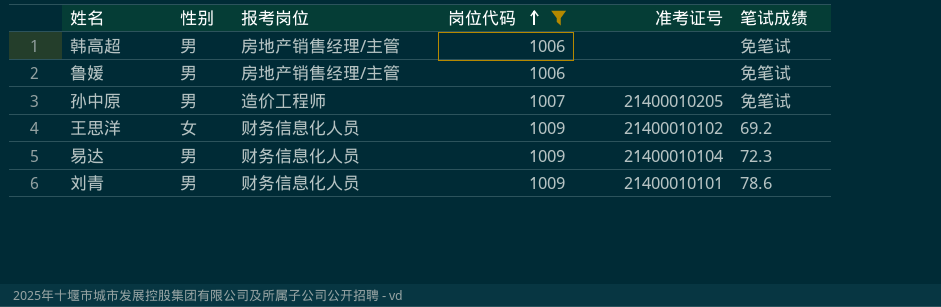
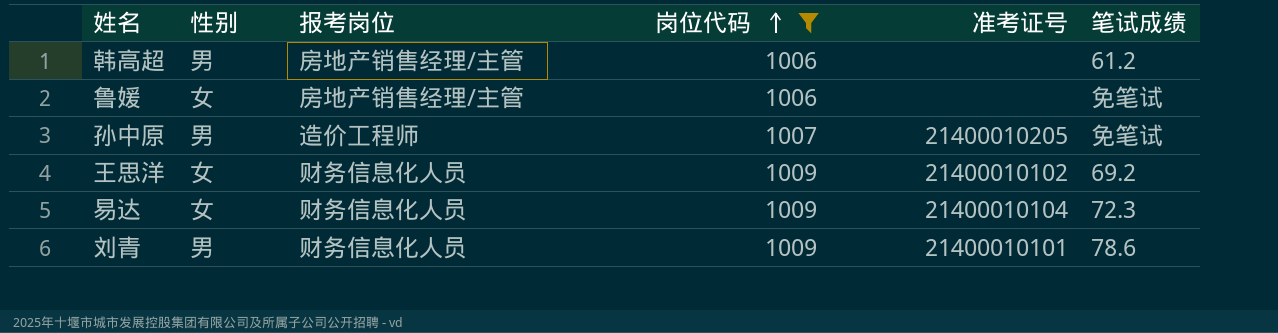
韩高超 | 笔试成绩: 免笔试 -> 61.2
鲁媛 | 性别: 男 -> 女
易达 | 性别: 男 -> 女

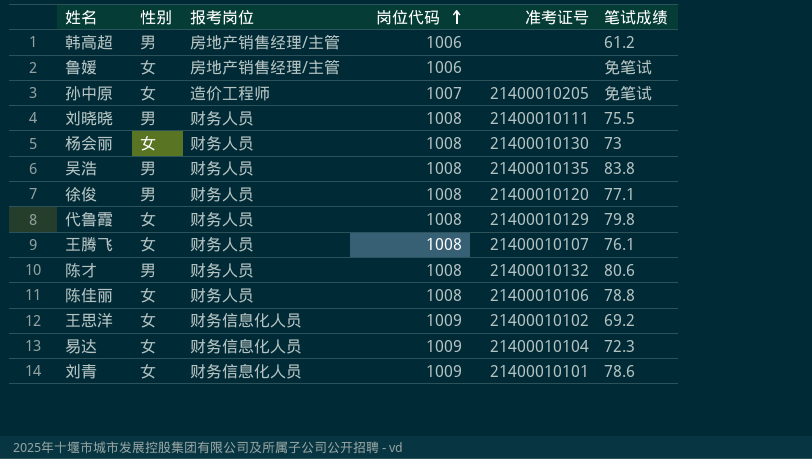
filter: 岗位代码 != 1008 -> none
孙中原 | 性别: 男 -> 女
刘青 | 性别: 男 -> 女

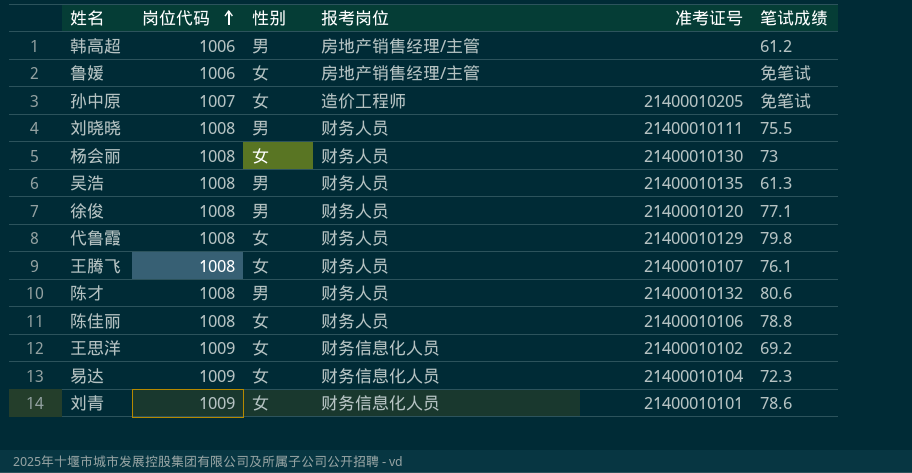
column 岗位代码 | position: 4 -> 2
吴浩 | 笔试成绩: 83.8 -> 61.3

